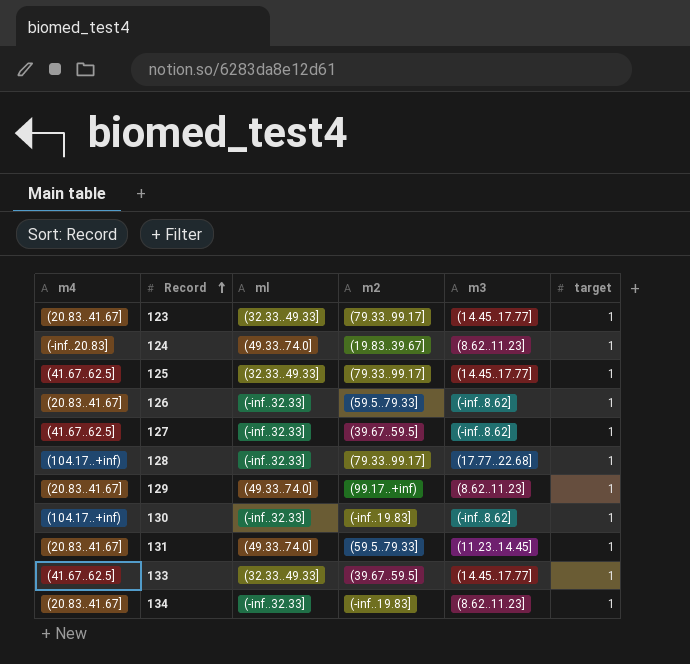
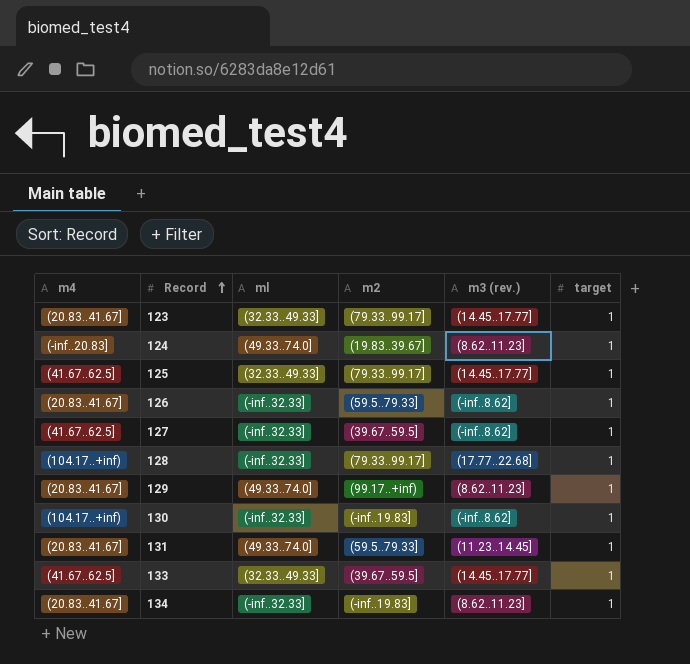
column name: m3 -> m3 (rev.)

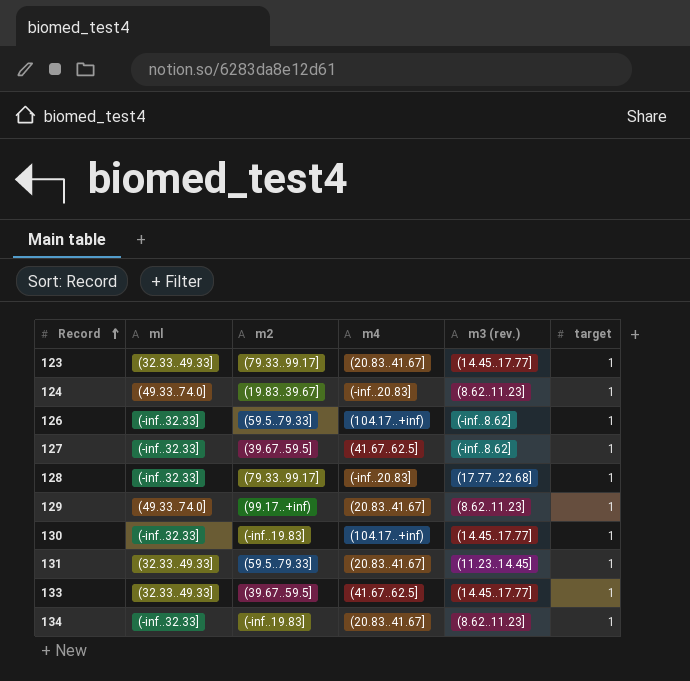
column m4 | position: 1 -> 4
row 125: (41.67..62.5] | (32.33..49.33] | (79.33..99.17] | (14.45..17.77] | 1 -> none
126 | m4: (20.83..41.67] -> (104.17..+inf)
128 | m4: (104.17..+inf) -> (-inf..20.83]
130 | m3 (rev.): (-inf..8.62] -> (14.45..17.77]
131 | ml: (49.33..74.0] -> (32.33..49.33]

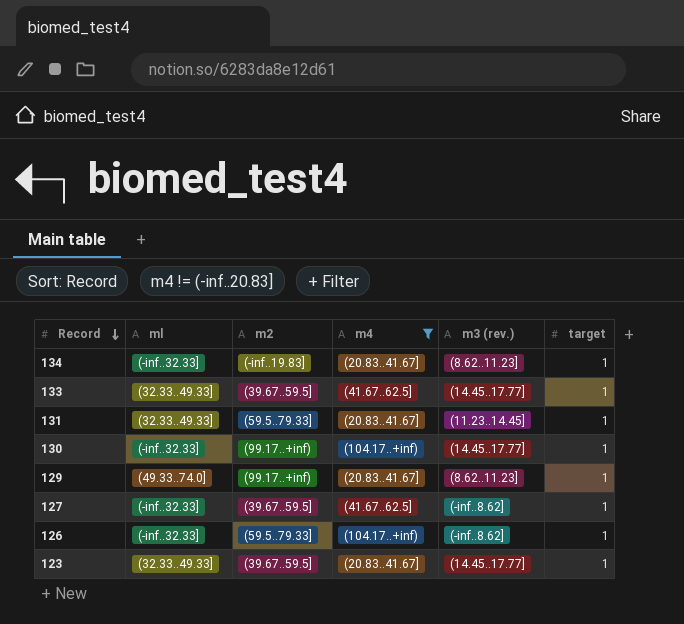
filter: none -> m4 != (-inf..20.83]
row order: Record ascending -> Record descending
130 | m2: (-inf..19.83] -> (99.17..+inf)
123 | m2: (79.33..99.17] -> (39.67..59.5]

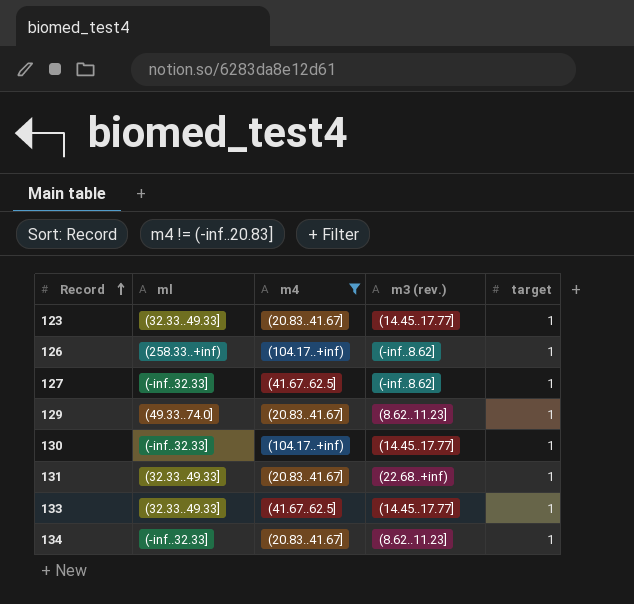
row order: Record descending -> Record ascending
column m2 | position: 3 -> none
126 | ml: (-inf..32.33] -> (258.33..+inf)
131 | m3 (rev.): (11.23..14.45] -> (22.68..+inf)

